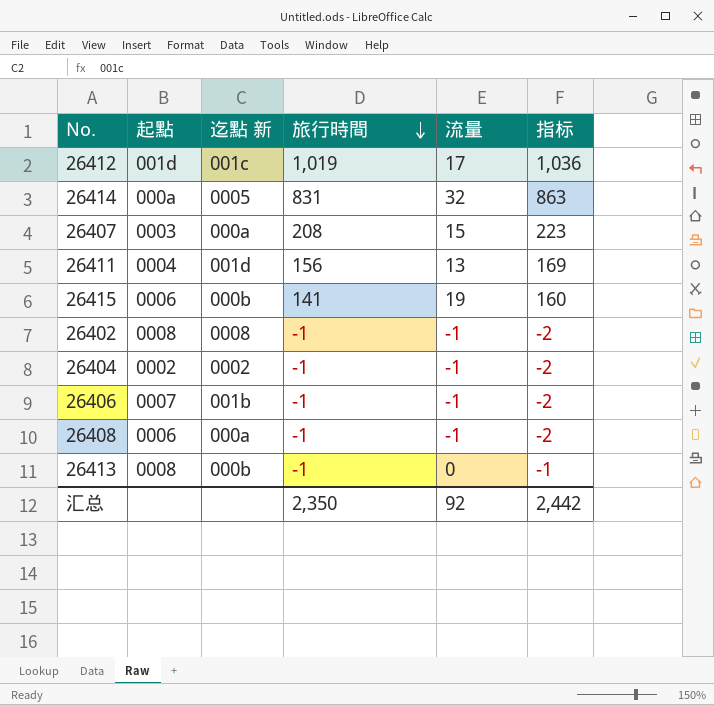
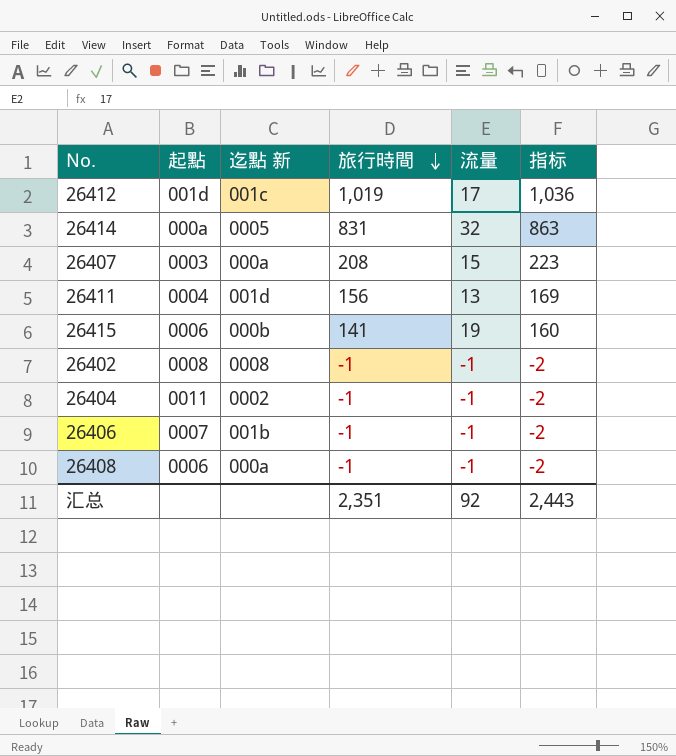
row 26413: 0008 | 000b | -1 | 0 | -1 -> none
26404 | 起點: 0002 -> 0011
汇总 | 旅行時間: 2,350 -> 2,351
汇总 | 指标: 2,442 -> 2,443

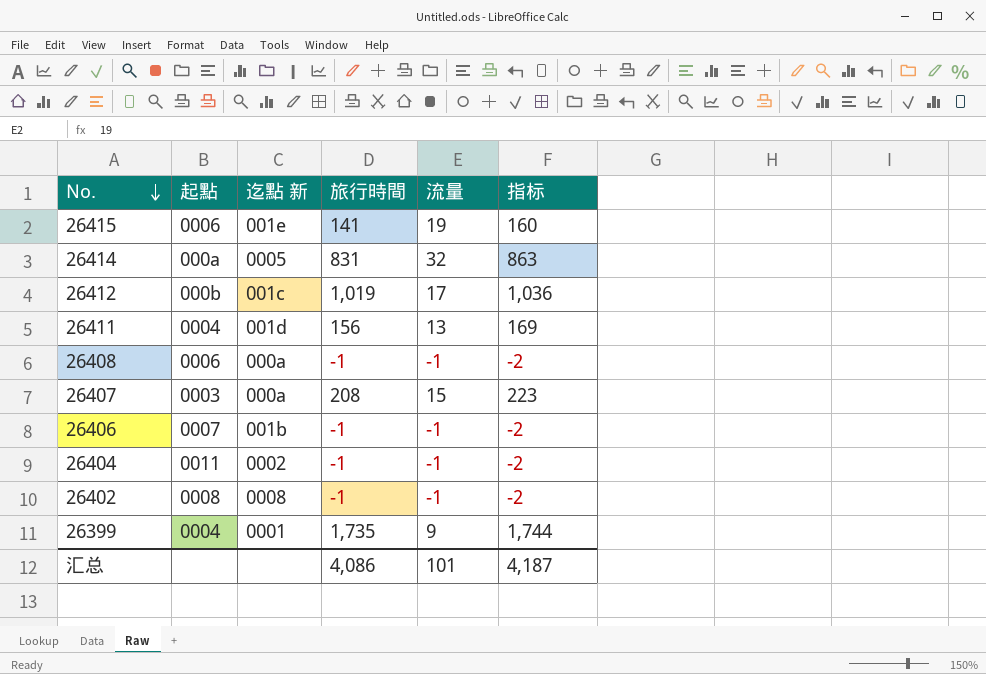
row order: 旅行時間 descending -> No. descending
26415 | 迄點 新: 000b -> 001e
26412 | 起點: 001d -> 000b
row 26399: none -> 0004 | 0001 | 1,735 | 9 | 1,744
汇总 | 旅行時間: 2,351 -> 4,086
汇总 | 流量: 92 -> 101
汇总 | 指标: 2,443 -> 4,187

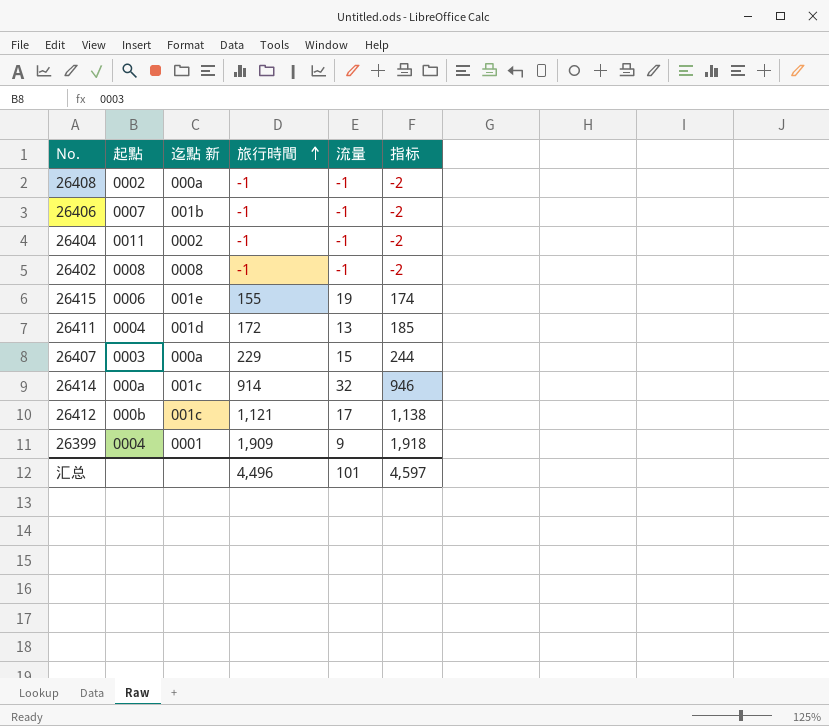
row order: No. descending -> 旅行時間 ascending
26408 | 起點: 0006 -> 0002
26415 | 旅行時間: 141 -> 155
26415 | 指标: 160 -> 174
26411 | 旅行時間: 156 -> 172
26411 | 指标: 169 -> 185
26407 | 旅行時間: 208 -> 229
26407 | 指标: 223 -> 244
26414 | 迄點 新: 0005 -> 001c
26414 | 旅行時間: 831 -> 914
26414 | 指标: 863 -> 946
26412 | 旅行時間: 1,019 -> 1,121
26412 | 指标: 1,036 -> 1,138
26399 | 旅行時間: 1,735 -> 1,909
26399 | 指标: 1,744 -> 1,918
汇总 | 旅行時間: 4,086 -> 4,496
汇总 | 指标: 4,187 -> 4,597

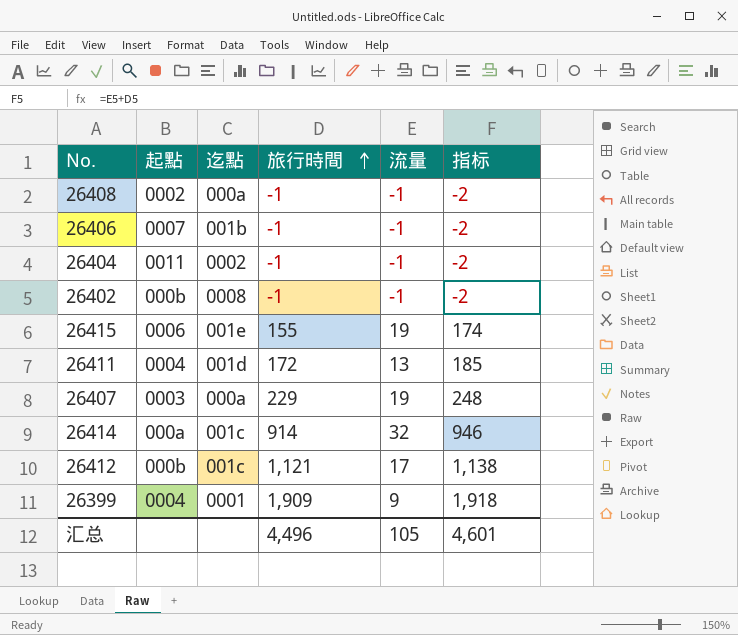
column name: 迄點 新 -> 迄點
26402 | 起點: 0008 -> 000b
26407 | 流量: 15 -> 19
26407 | 指标: 244 -> 248
汇总 | 流量: 101 -> 105
汇总 | 指标: 4,597 -> 4,601

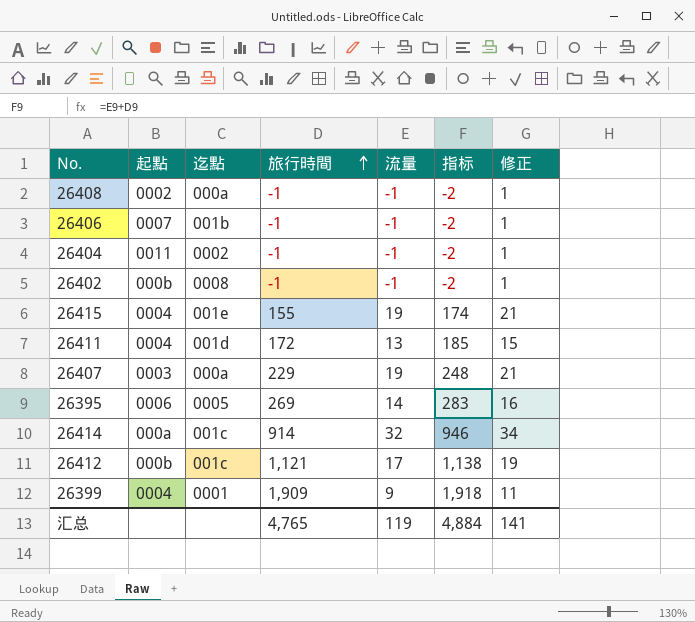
column 修正 | formula: none -> [流量] + 2
26415 | 起點: 0006 -> 0004
row 26395: none -> 0006 | 0005 | 269 | 14 | 283 | 16
汇总 | 旅行時間: 4,496 -> 4,765
汇总 | 流量: 105 -> 119
汇总 | 指标: 4,601 -> 4,884

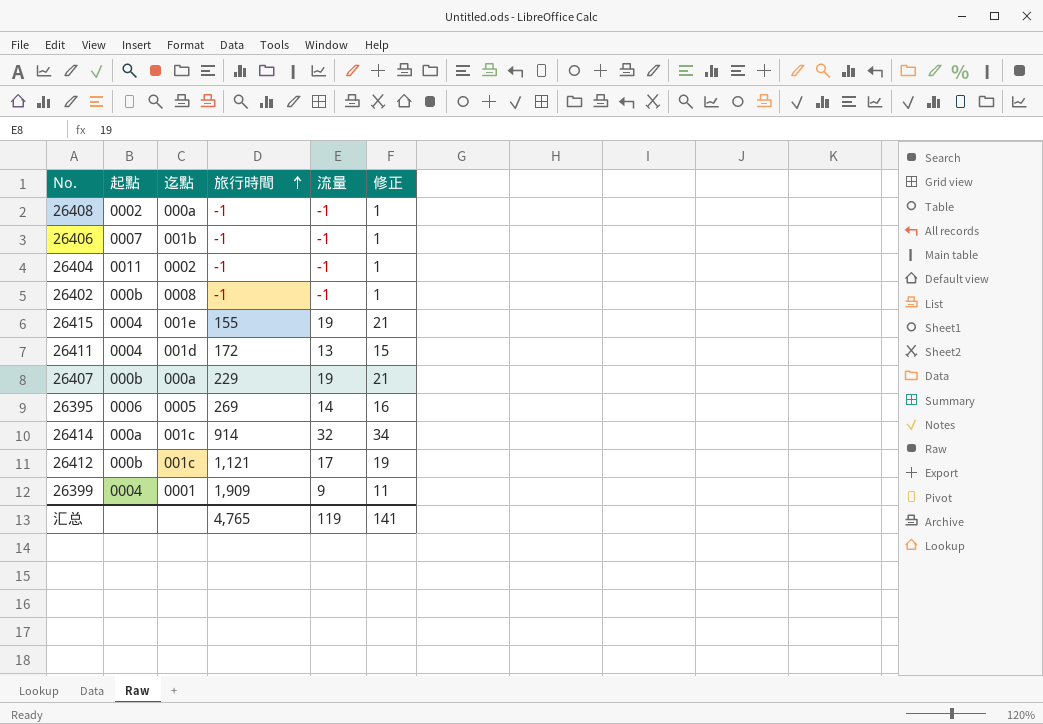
column 指标 | formula: [旅行時間] + [流量] -> none
26407 | 起點: 0003 -> 000b

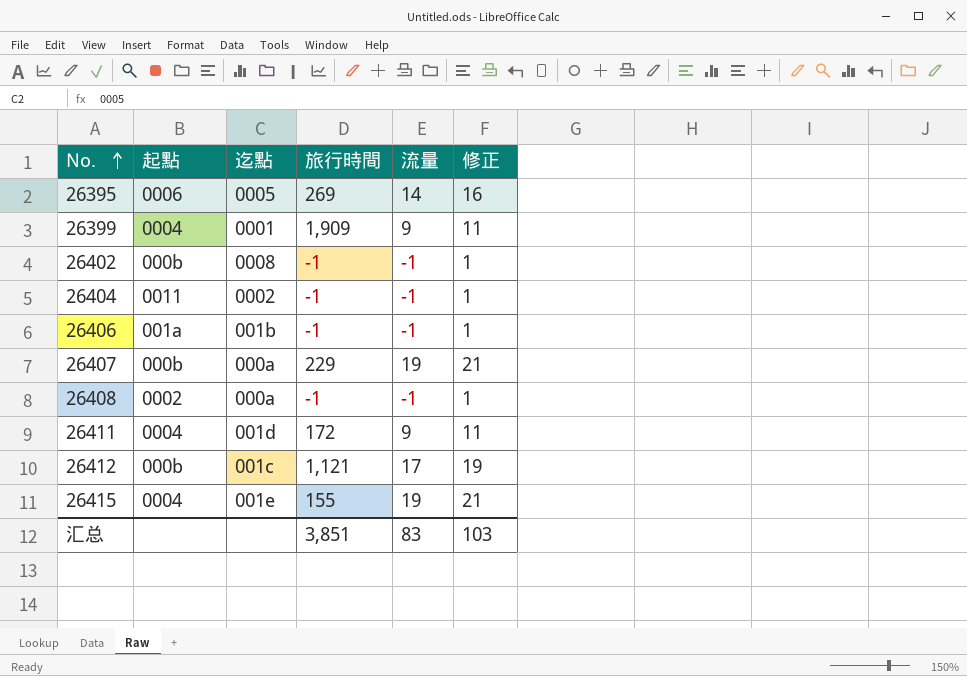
row order: 旅行時間 ascending -> No. ascending
row 26414: 000a | 001c | 914 | 32 | 34 -> none
26406 | 起點: 0007 -> 001a
26411 | 流量: 13 -> 9
26411 | 修正: 15 -> 11
汇总 | 旅行時間: 4,765 -> 3,851
汇总 | 流量: 119 -> 83
汇总 | 修正: 141 -> 103

